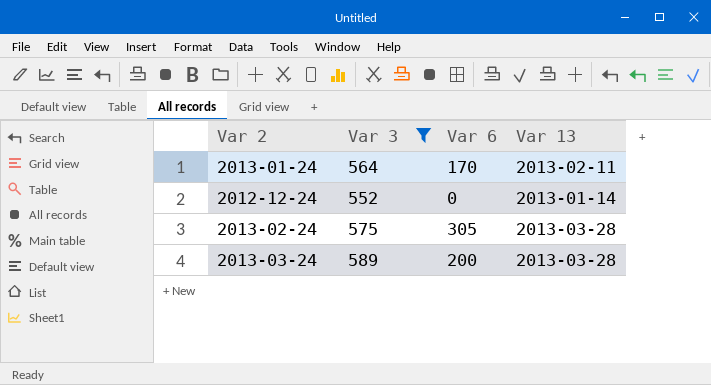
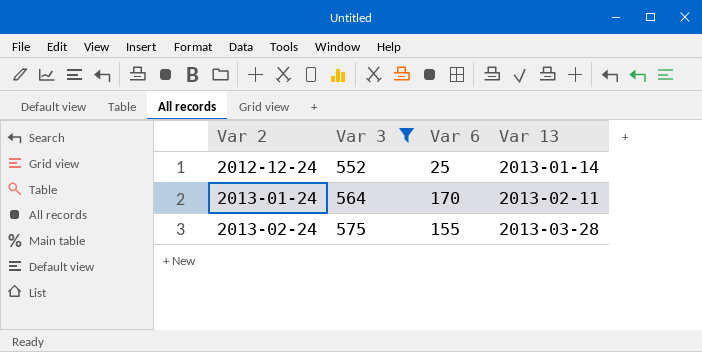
row order: none -> Var 2 ascending
row 2013-03-24: 589 | 200 | 2013-03-28 -> none
2012-12-24 | Var 6: 0 -> 25
2013-02-24 | Var 6: 305 -> 155

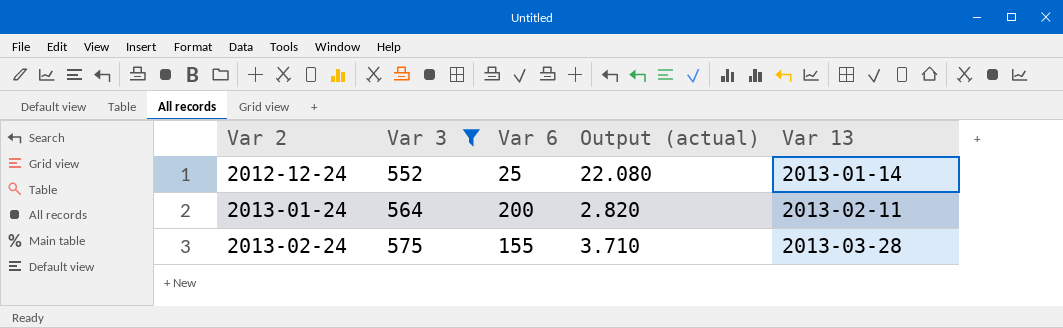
column Output (actual) | formula: none -> [Var 3] / [Var 6]
2013-01-24 | Var 6: 170 -> 200

